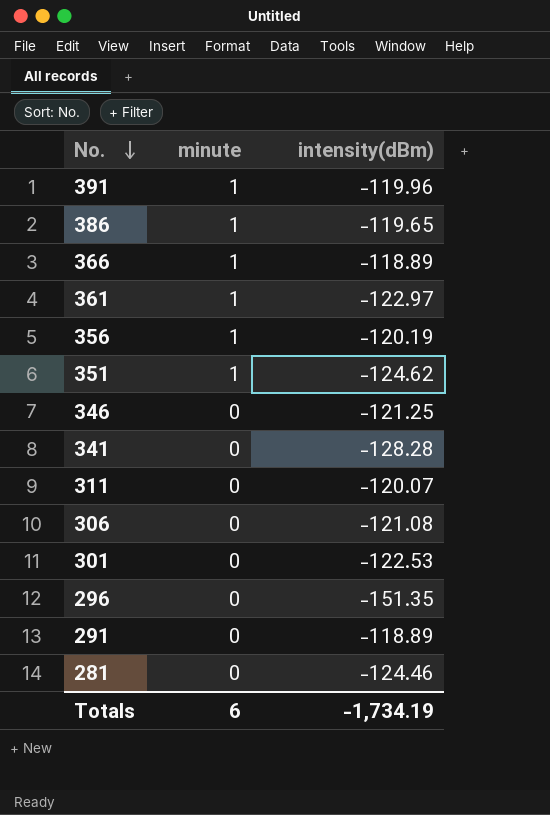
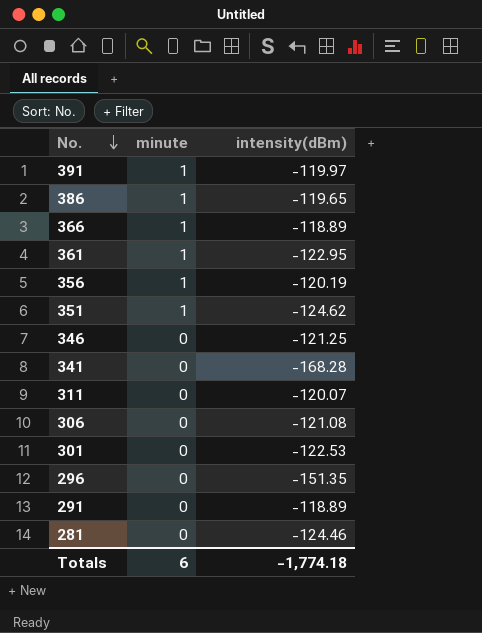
391 | intensity(dBm): -119.96 -> -119.97
361 | intensity(dBm): -122.97 -> -122.95
341 | intensity(dBm): -128.28 -> -168.28
Totals | intensity(dBm): -1,734.19 -> -1,774.18

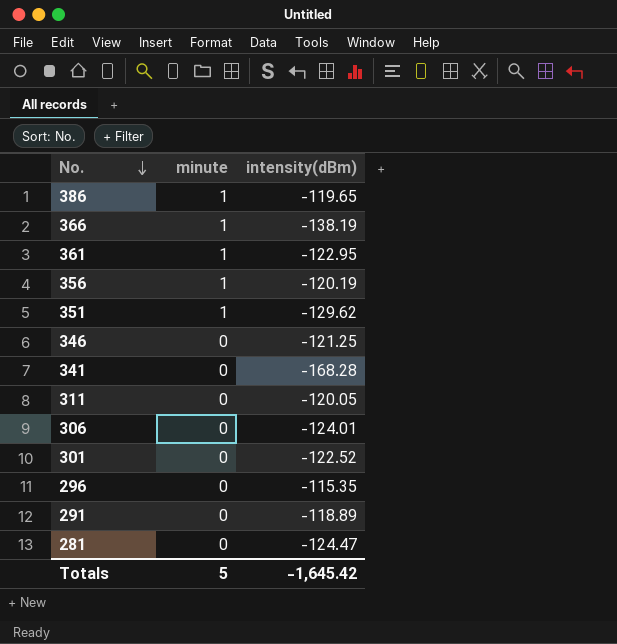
row 391: 1 | -119.97 -> none
366 | intensity(dBm): -118.89 -> -138.19
351 | intensity(dBm): -124.62 -> -129.62
311 | intensity(dBm): -120.07 -> -120.05
306 | intensity(dBm): -121.08 -> -124.01
301 | intensity(dBm): -122.53 -> -122.52
296 | intensity(dBm): -151.35 -> -115.35
281 | intensity(dBm): -124.46 -> -124.47
Totals | minute: 6 -> 5
Totals | intensity(dBm): -1,774.18 -> -1,645.42

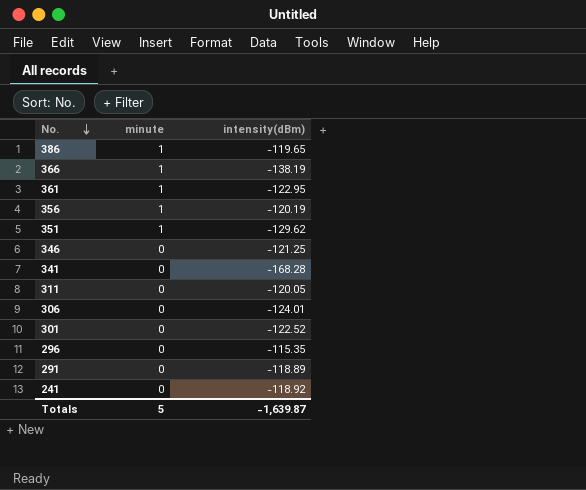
row 281: 0 | -124.47 -> none
row 241: none -> 0 | -118.92
Totals | intensity(dBm): -1,645.42 -> -1,639.87

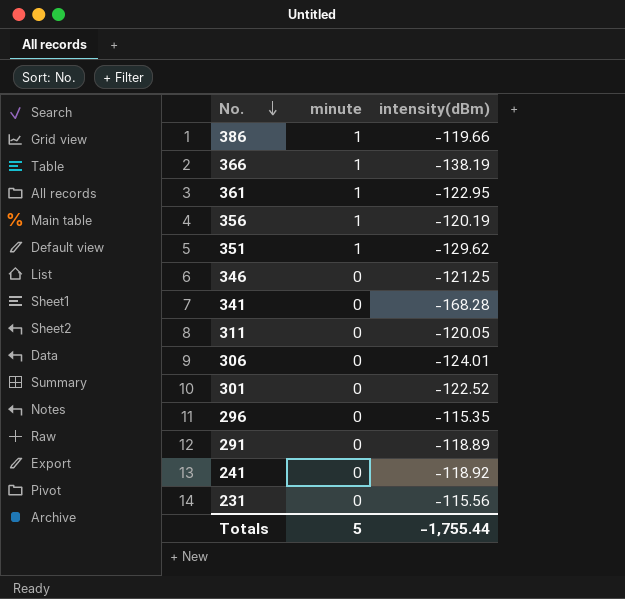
386 | intensity(dBm): -119.65 -> -119.66
row 231: none -> 0 | -115.56
Totals | intensity(dBm): -1,639.87 -> -1,755.44

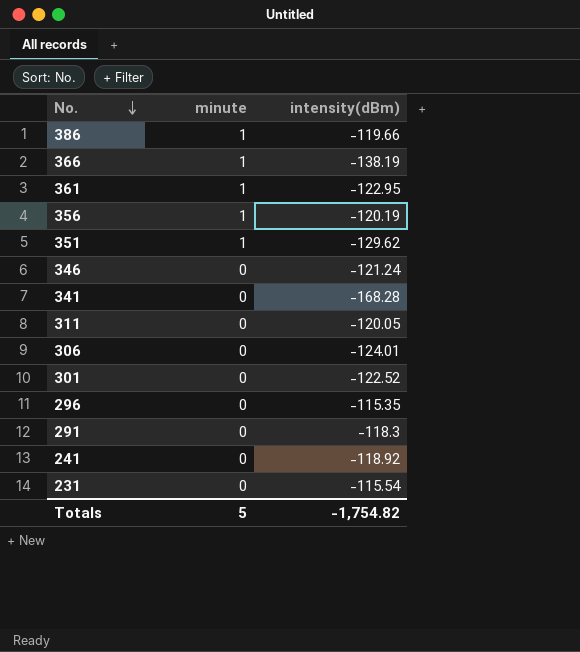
346 | intensity(dBm): -121.25 -> -121.24
291 | intensity(dBm): -118.89 -> -118.3
231 | intensity(dBm): -115.56 -> -115.54
Totals | intensity(dBm): -1,755.44 -> -1,754.82

